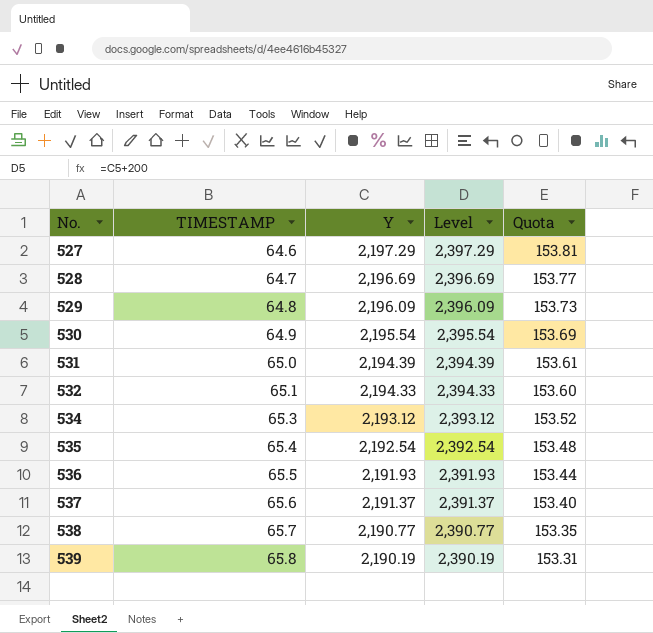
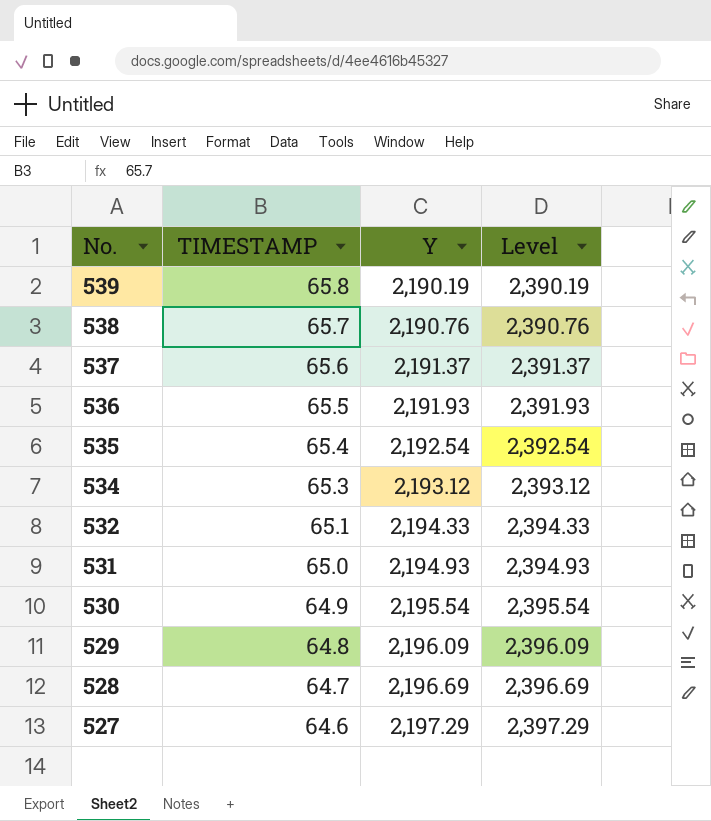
row order: No. ascending -> No. descending
column Quota | formula: [Y] * 0.07 -> none
538 | Y: 2,190.77 -> 2,190.76
538 | Level: 2,390.77 -> 2,390.76
531 | Y: 2,194.39 -> 2,194.93
531 | Level: 2,394.39 -> 2,394.93

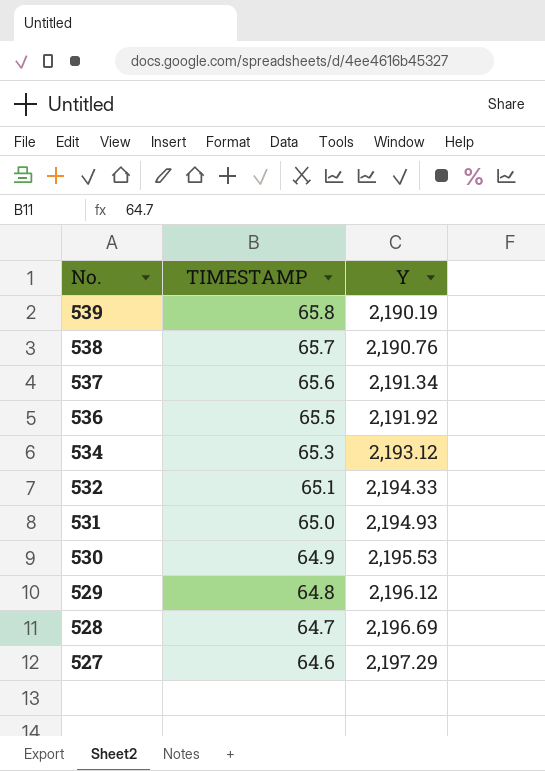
column Level | formula: [Y] + 200 -> none
row 535: 65.4 | 2,192.54 | 2,392.54 -> none
537 | Y: 2,191.37 -> 2,191.34
536 | Y: 2,191.93 -> 2,191.92
530 | Y: 2,195.54 -> 2,195.53
529 | Y: 2,196.09 -> 2,196.12

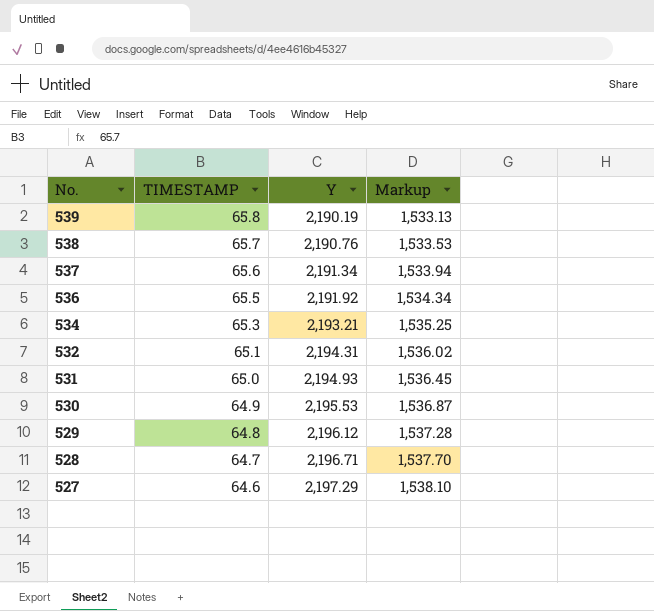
column Markup | formula: none -> [Y] * 0.7
534 | Y: 2,193.12 -> 2,193.21
532 | Y: 2,194.33 -> 2,194.31
528 | Y: 2,196.69 -> 2,196.71

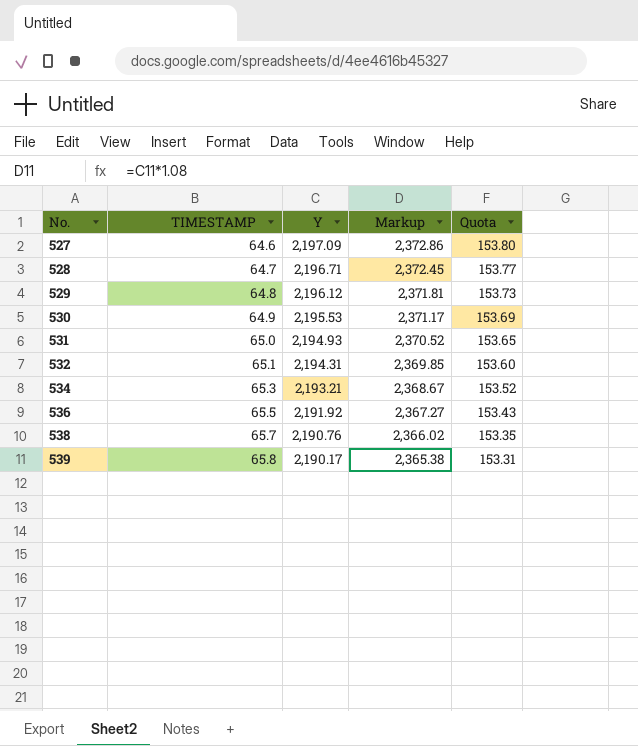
row order: No. descending -> No. ascending
column Markup | formula: [Y] * 0.7 -> [Y] * 1.08
column Quota | formula: none -> [Y] * 0.07
row 537: 65.6 | 2,191.34 | 1,533.94 -> none
527 | Y: 2,197.29 -> 2,197.09
539 | Y: 2,190.19 -> 2,190.17

